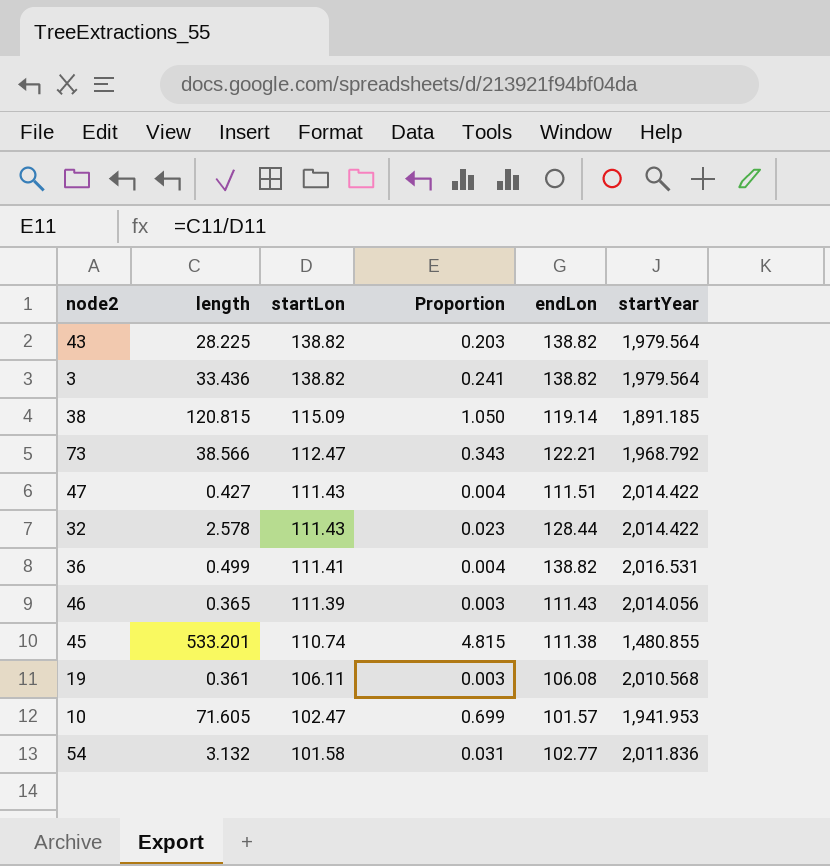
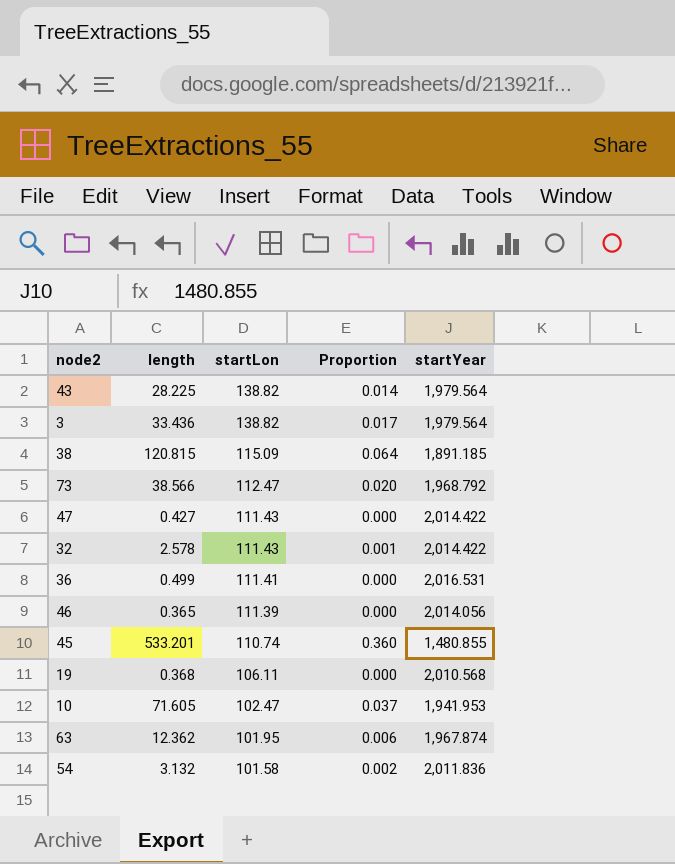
column endLon | position: 5 -> none
column Proportion | formula: [length] / [startLon] -> [length] / [startYear]
19 | length: 0.361 -> 0.368
row 63: none -> 12.362 | 101.95 | 0.006 | 1,967.874

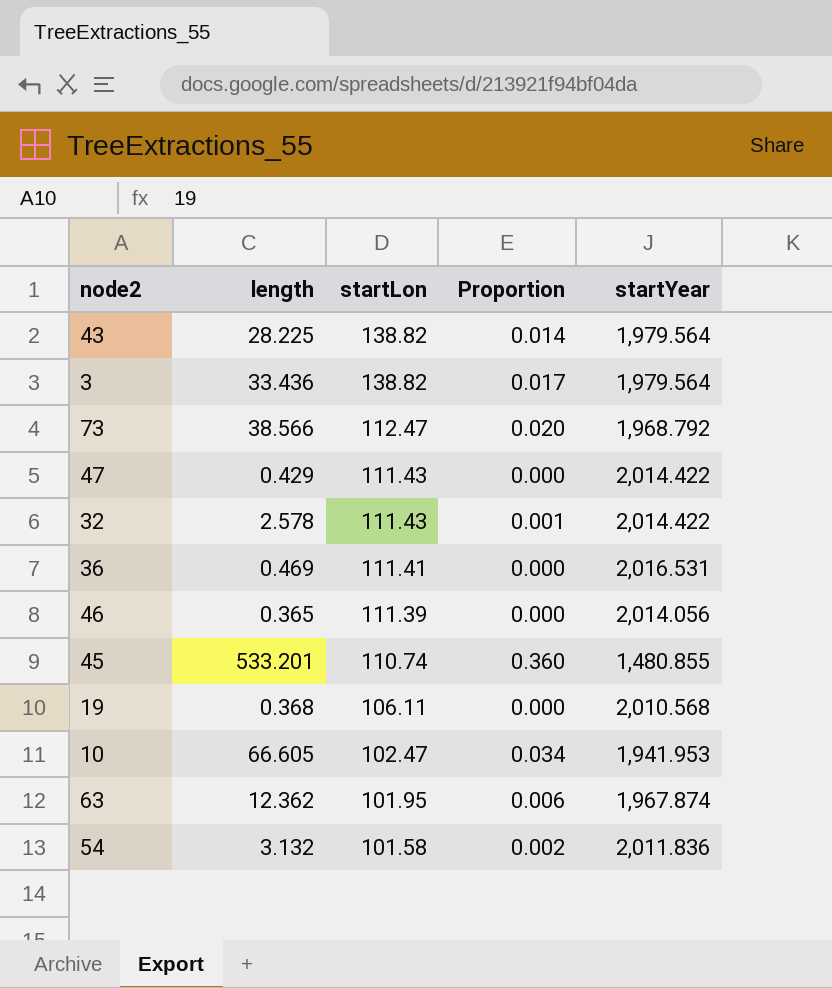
row 38: 120.815 | 115.09 | 0.064 | 1,891.185 -> none
47 | length: 0.427 -> 0.429
36 | length: 0.499 -> 0.469
10 | length: 71.605 -> 66.605
10 | Proportion: 0.037 -> 0.034

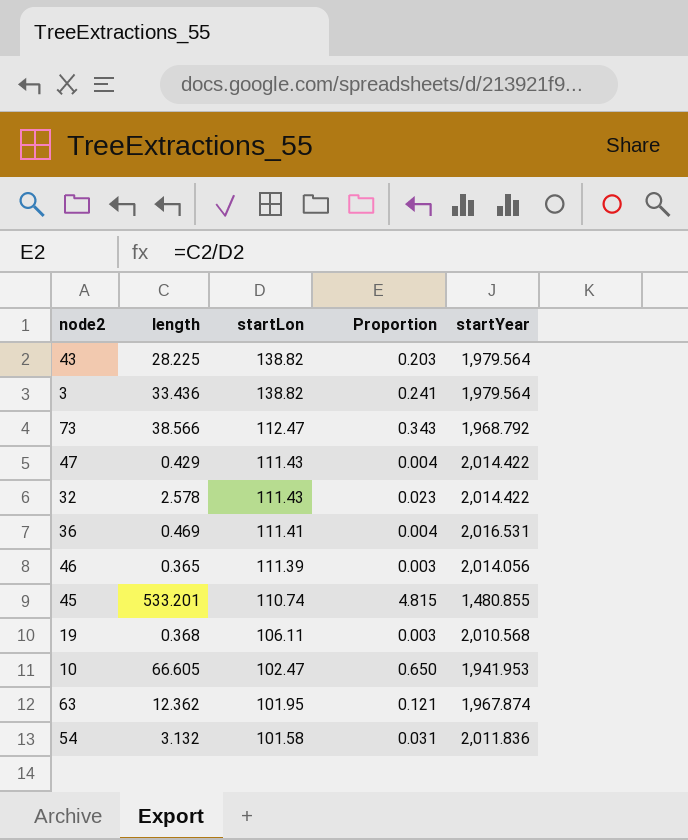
column Proportion | formula: [length] / [startYear] -> [length] / [startLon]

